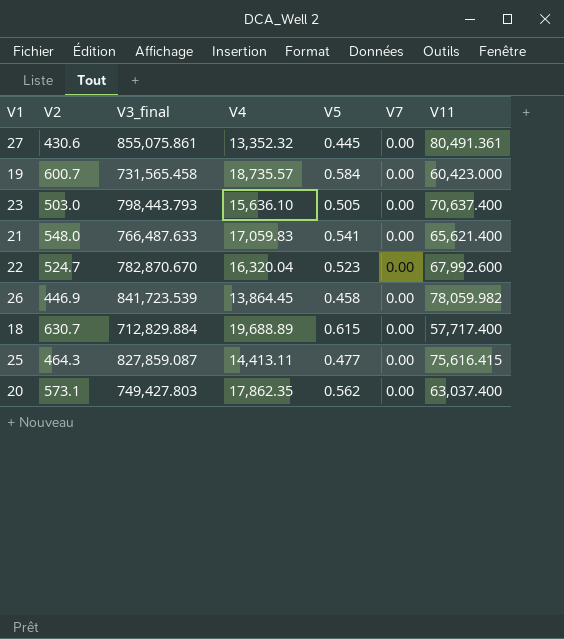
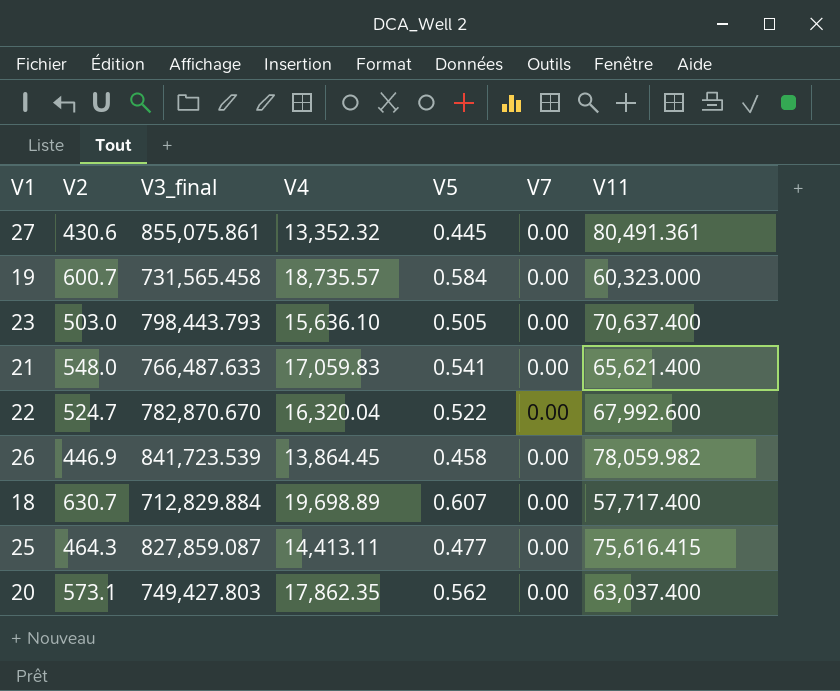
19 | V11: 60,423.000 -> 60,323.000
22 | V5: 0.523 -> 0.522
18 | V4: 19,688.89 -> 19,698.89
18 | V5: 0.615 -> 0.607

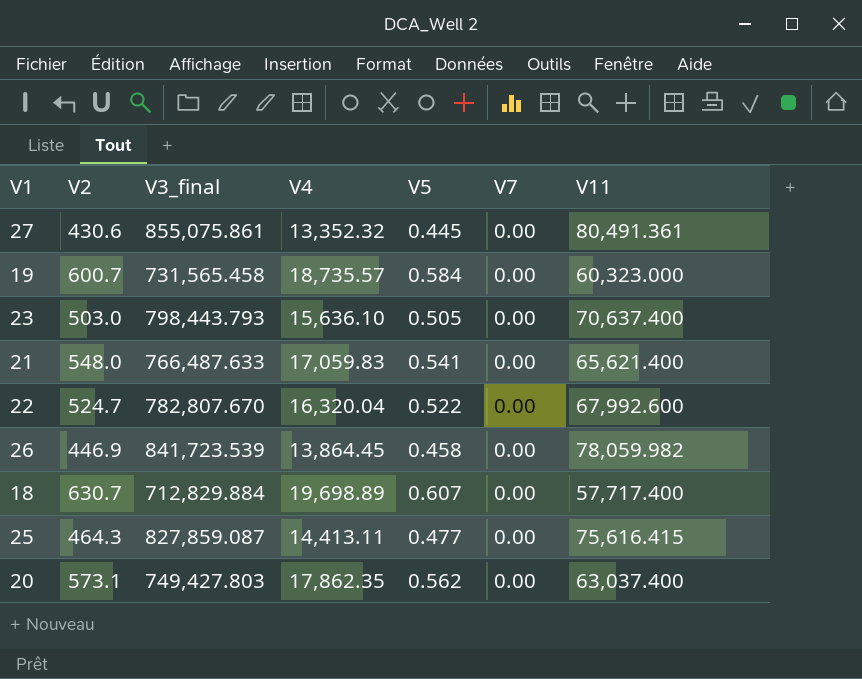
22 | V3_final: 782,870.670 -> 782,807.670

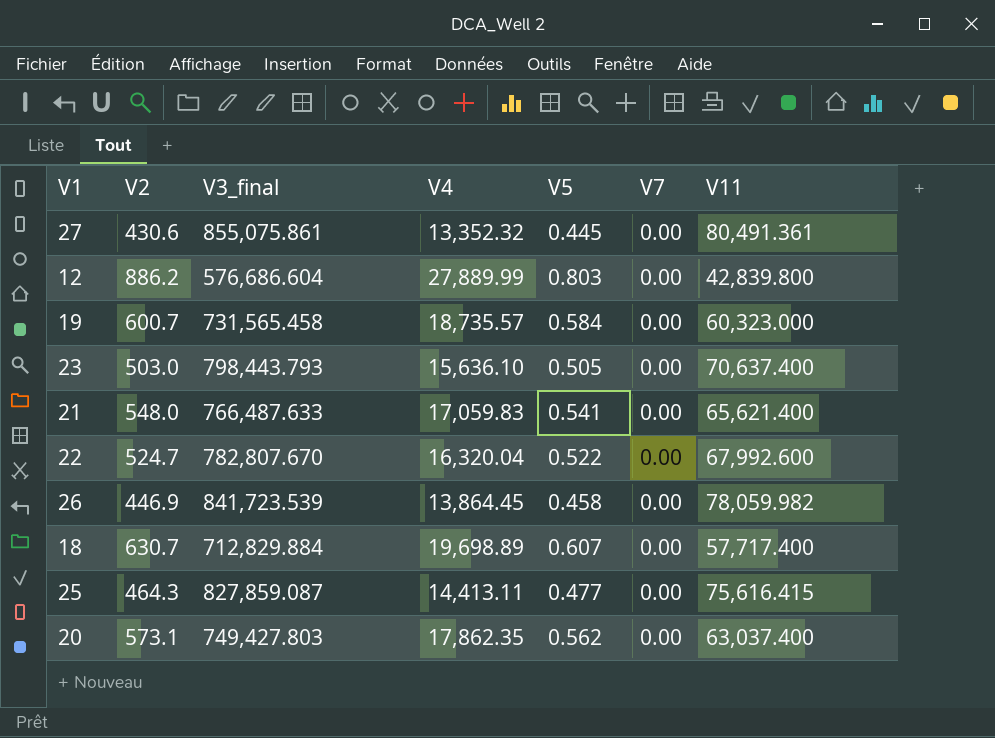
row 12: none -> 886.2 | 576,686.604 | 27,889.99 | 0.803 | 0.00 | 42,839.800

